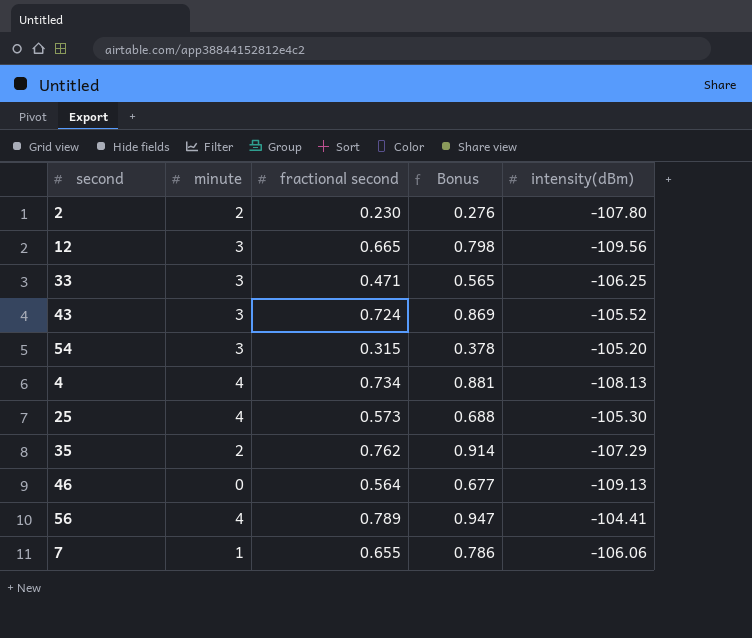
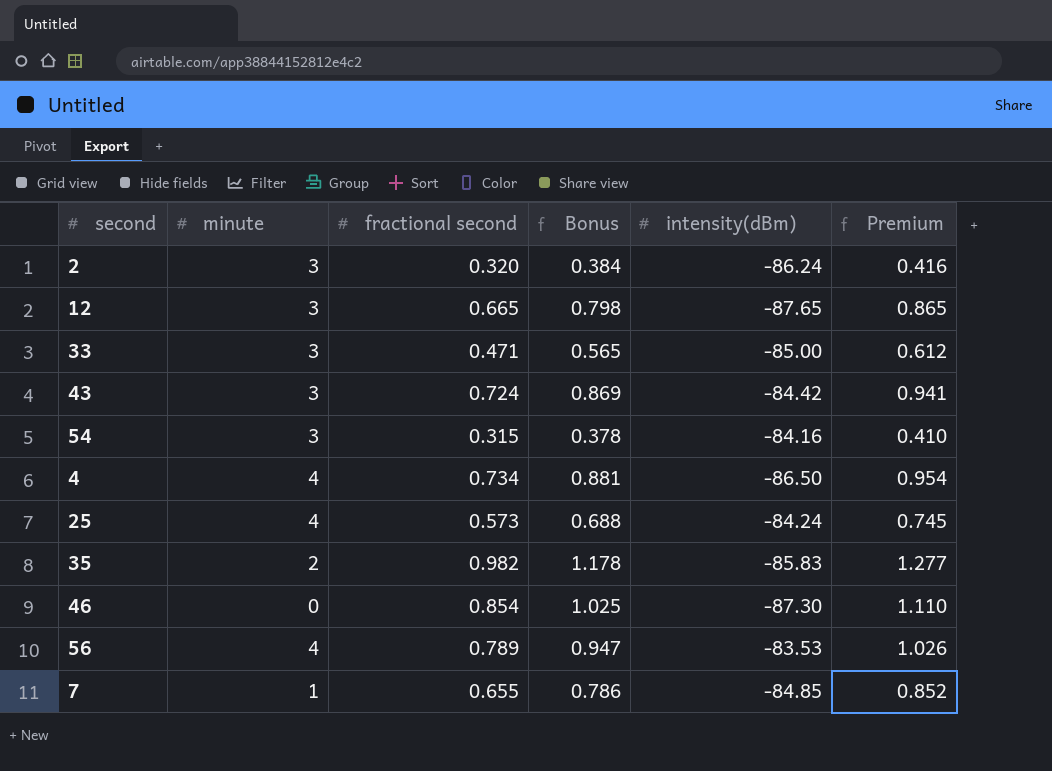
column Premium | formula: none -> [fractional second] * 1.3
2 | minute: 2 -> 3
2 | fractional second: 0.230 -> 0.320
2 | Bonus: 0.276 -> 0.384
2 | intensity(dBm): -107.80 -> -86.24
12 | intensity(dBm): -109.56 -> -87.65
33 | intensity(dBm): -106.25 -> -85.00
43 | intensity(dBm): -105.52 -> -84.42
54 | intensity(dBm): -105.20 -> -84.16
4 | intensity(dBm): -108.13 -> -86.50
25 | intensity(dBm): -105.30 -> -84.24
35 | fractional second: 0.762 -> 0.982
35 | Bonus: 0.914 -> 1.178
35 | intensity(dBm): -107.29 -> -85.83
46 | fractional second: 0.564 -> 0.854
46 | Bonus: 0.677 -> 1.025
46 | intensity(dBm): -109.13 -> -87.30
56 | intensity(dBm): -104.41 -> -83.53
7 | intensity(dBm): -106.06 -> -84.85

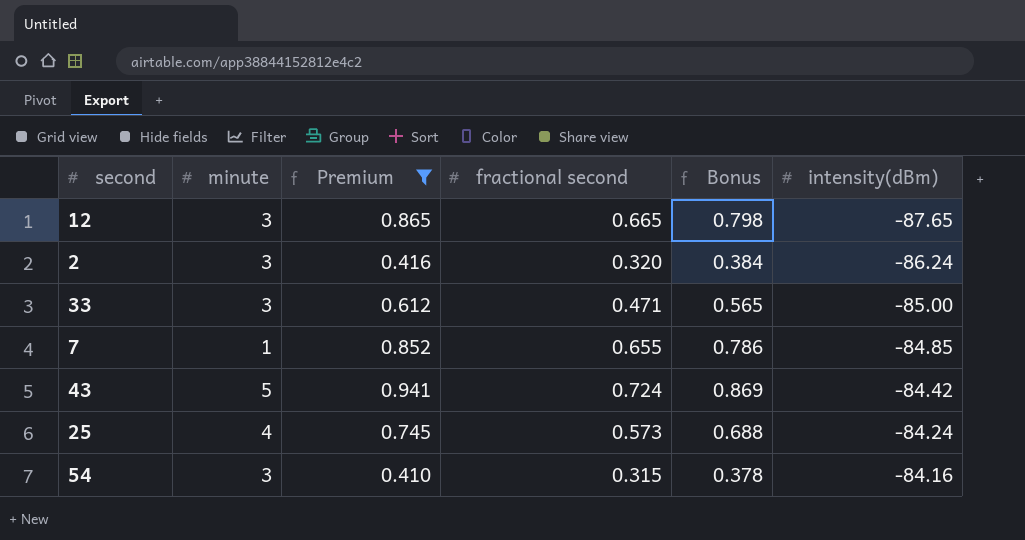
filter: none -> Premium <= 0.941
row order: none -> intensity(dBm) ascending
column Premium | position: 6 -> 3
43 | minute: 3 -> 5

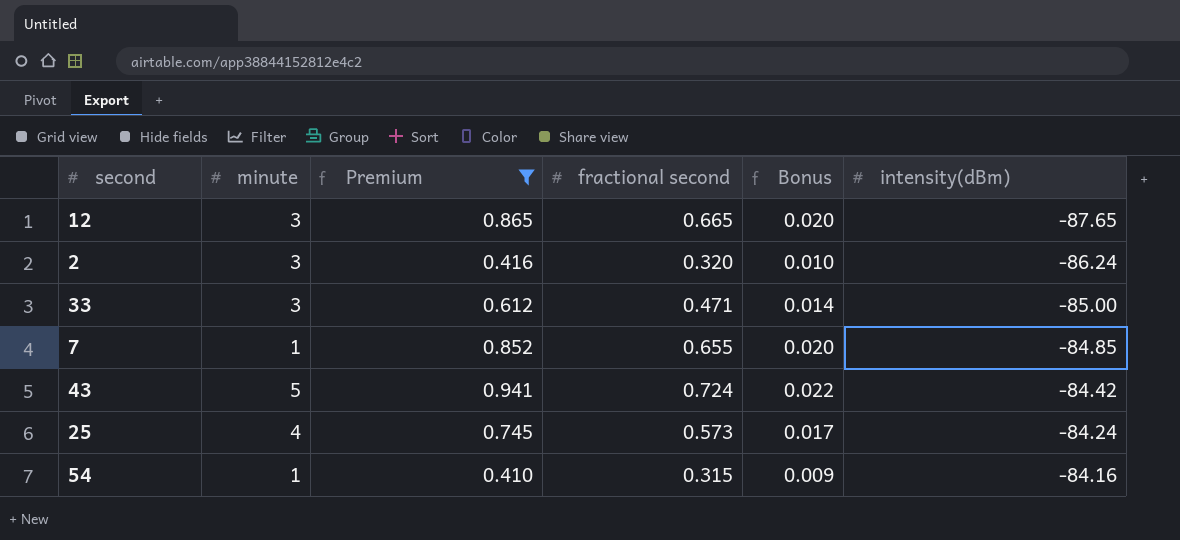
column Bonus | formula: [fractional second] * 1.2 -> [fractional second] * 0.03
54 | minute: 3 -> 1

